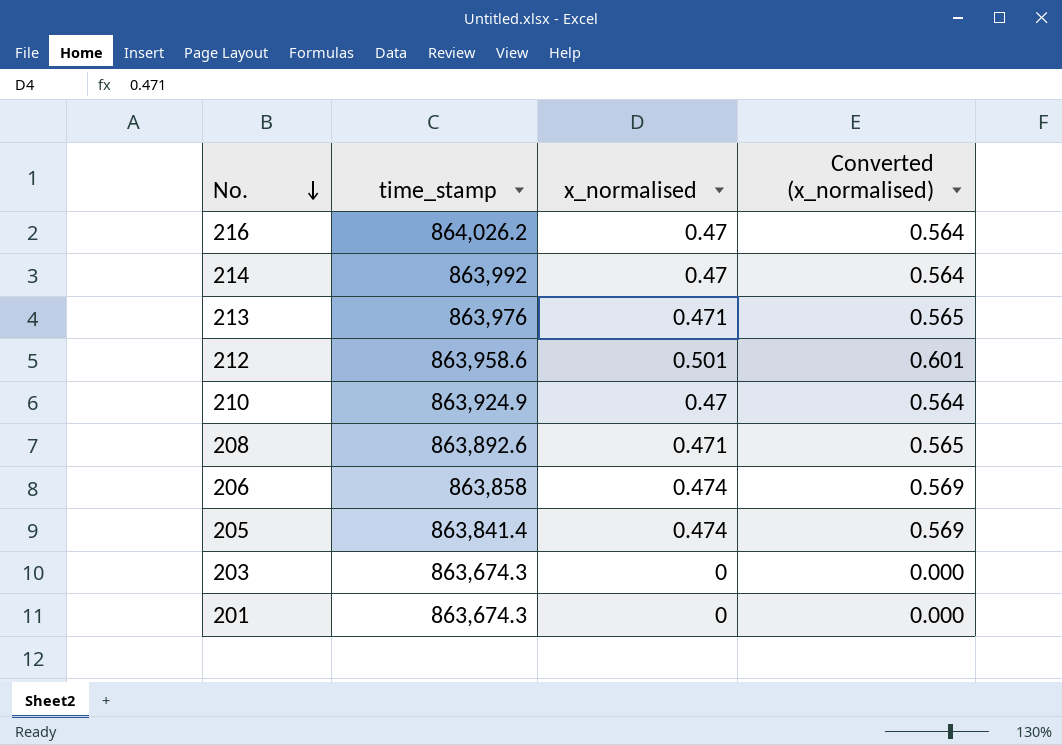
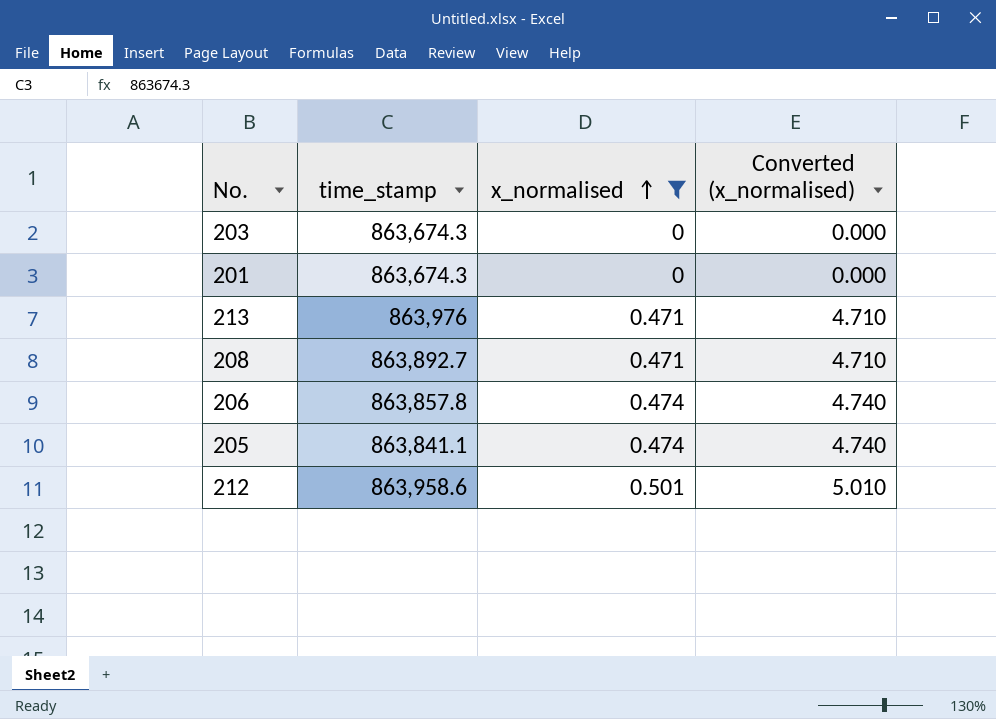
filter: none -> x_normalised != 0.47
row order: No. descending -> x_normalised ascending
column Converted (x_normalised) | formula: [x_normalised] * 1.2 -> [x_normalised] * 10
208 | time_stamp: 863,892.6 -> 863,892.7
206 | time_stamp: 863,858 -> 863,857.8
205 | time_stamp: 863,841.4 -> 863,841.1

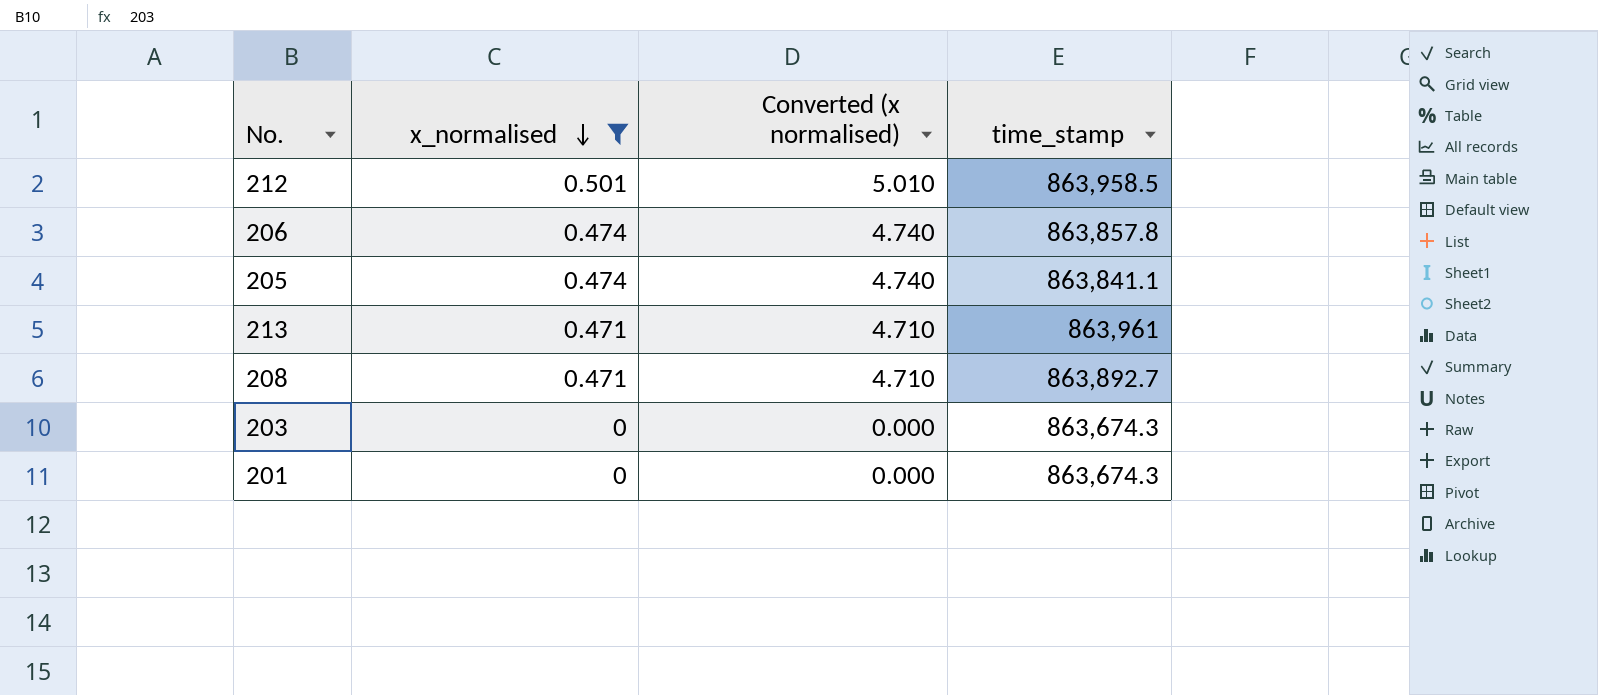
row order: x_normalised ascending -> x_normalised descending
column name: Converted (x_normalised) -> Converted (x normalised)
column time_stamp | position: 2 -> 4
212 | time_stamp: 863,958.6 -> 863,958.5
213 | time_stamp: 863,976 -> 863,961

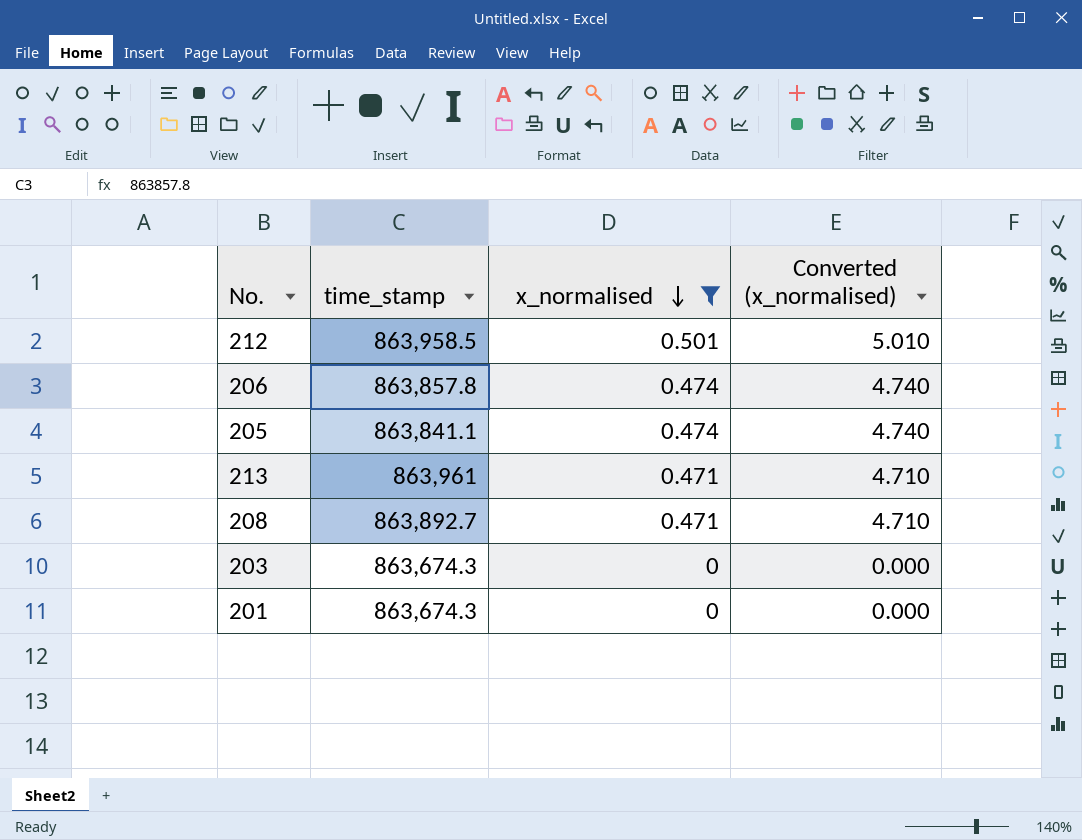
column time_stamp | position: 4 -> 2
column name: Converted (x normalised) -> Converted (x_normalised)

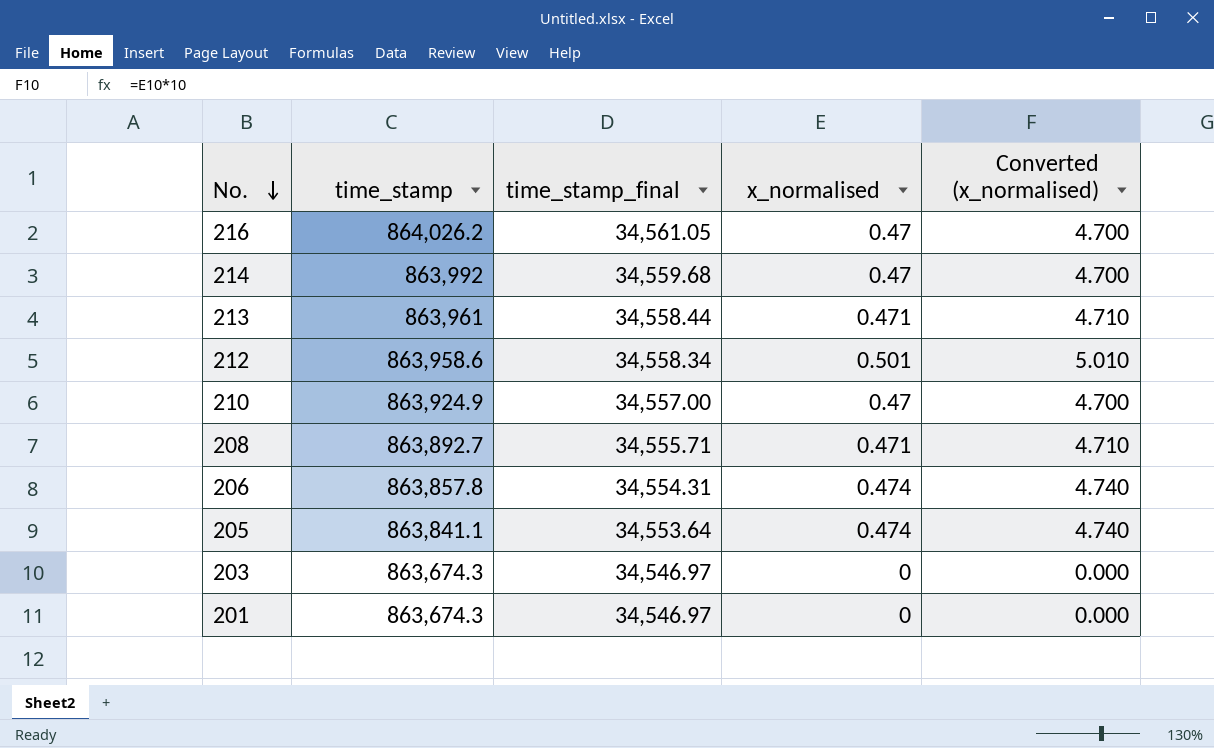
filter: x_normalised != 0.47 -> none
row order: x_normalised descending -> No. descending
column time_stamp_final | formula: none -> [time_stamp] * 0.04
212 | time_stamp: 863,958.5 -> 863,958.6

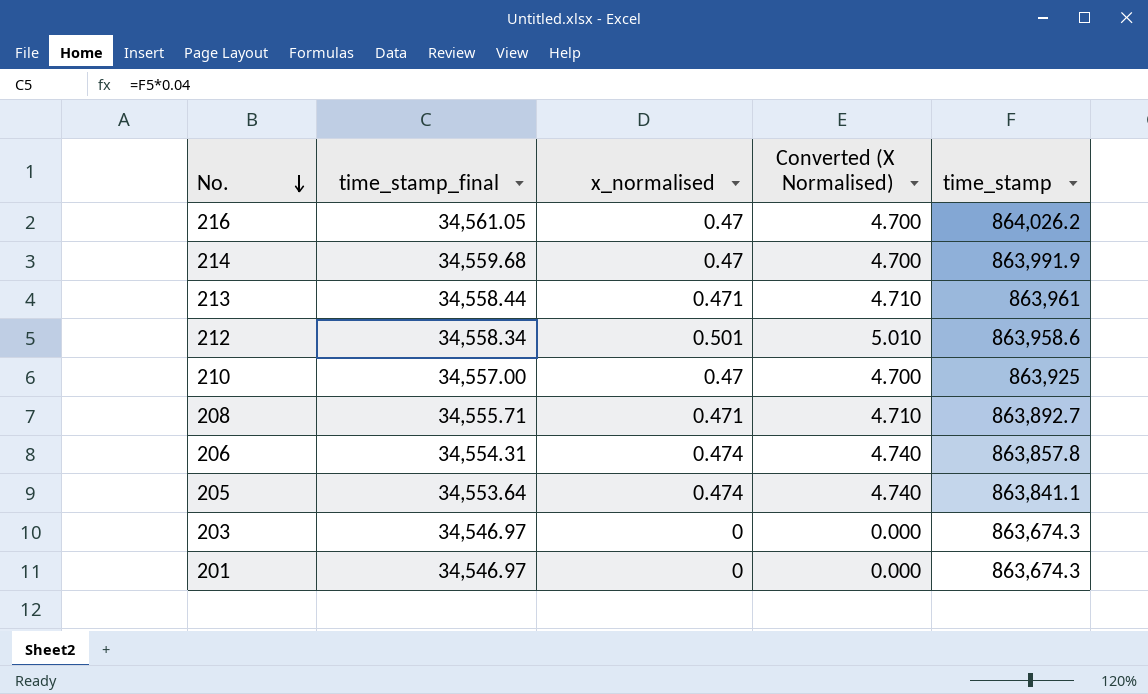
column name: Converted (x_normalised) -> Converted (X Normalised)
column time_stamp | position: 2 -> 5
214 | time_stamp: 863,992 -> 863,991.9
210 | time_stamp: 863,924.9 -> 863,925

